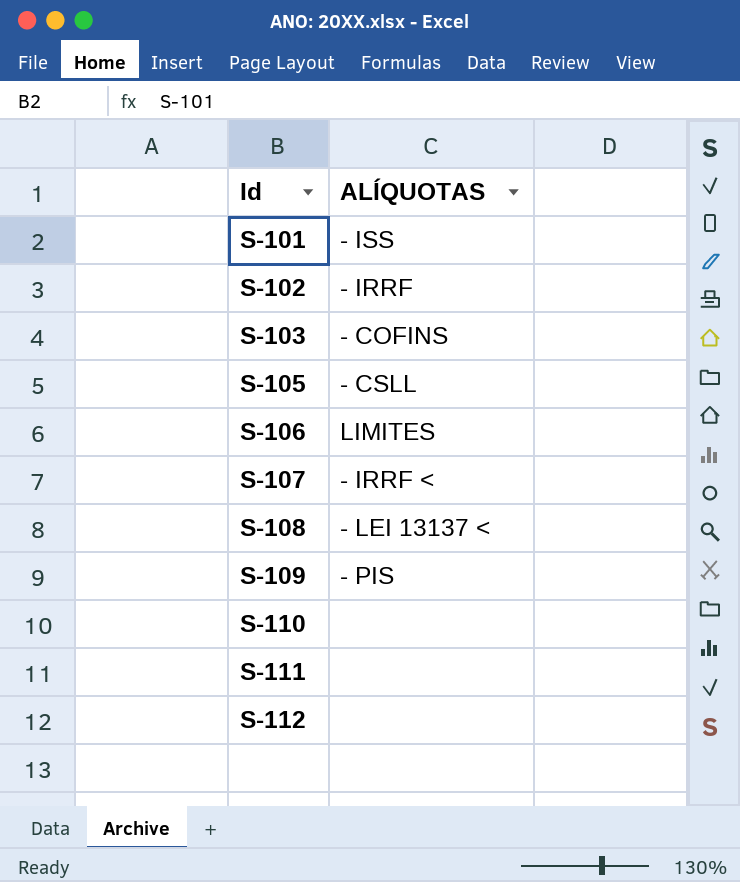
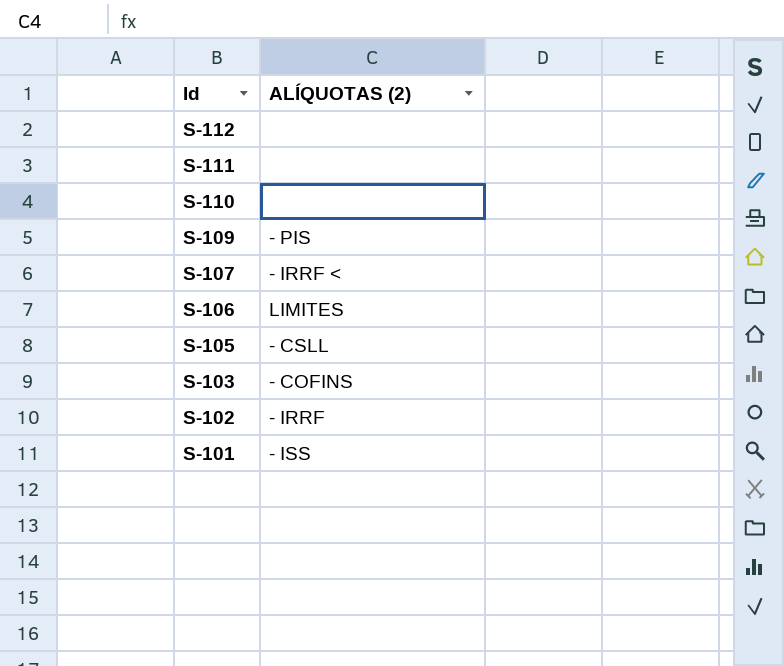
row order: Id ascending -> Id descending
column name: ALÍQUOTAS -> ALÍQUOTAS (2)
row S-108: - LEI 13137 < -> none

